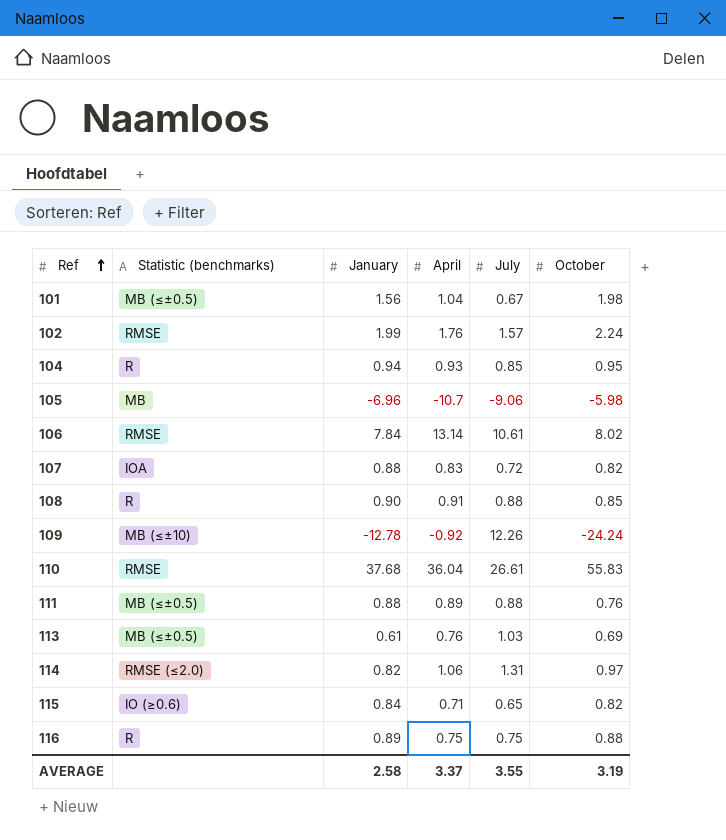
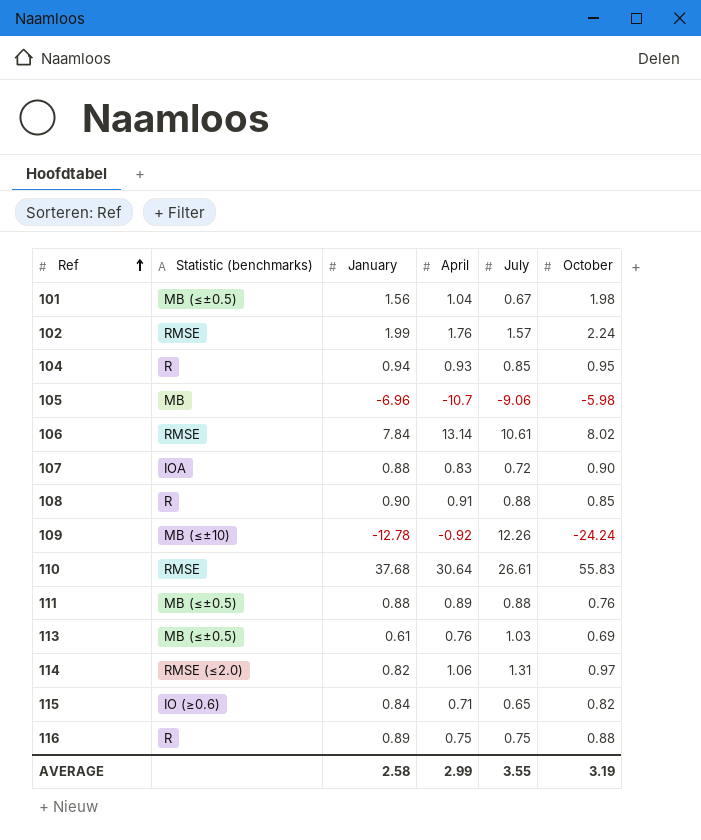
107 | October: 0.82 -> 0.90
110 | April: 36.04 -> 30.64
AVERAGE | April: 3.37 -> 2.99

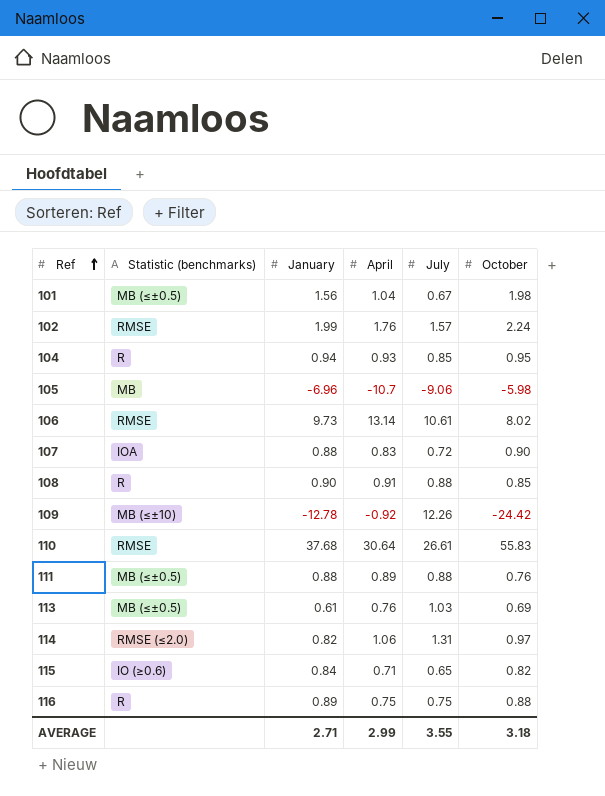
106 | January: 7.84 -> 9.73
109 | October: -24.24 -> -24.42
AVERAGE | January: 2.58 -> 2.71
AVERAGE | October: 3.19 -> 3.18

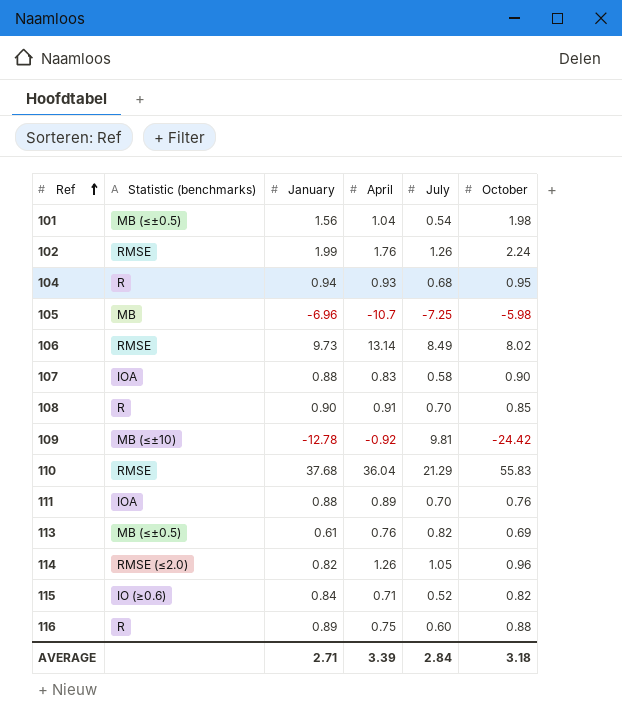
101 | July: 0.67 -> 0.54
102 | July: 1.57 -> 1.26
104 | July: 0.85 -> 0.68
105 | July: -9.06 -> -7.25
106 | July: 10.61 -> 8.49
107 | July: 0.72 -> 0.58
108 | July: 0.88 -> 0.70
109 | July: 12.26 -> 9.81
110 | April: 30.64 -> 36.04
110 | July: 26.61 -> 21.29
111 | Statistic (benchmarks): MB (≤±0.5) -> IOA
111 | July: 0.88 -> 0.70
113 | July: 1.03 -> 0.82
114 | April: 1.06 -> 1.26
114 | July: 1.31 -> 1.05
114 | October: 0.97 -> 0.96
115 | July: 0.65 -> 0.52
116 | July: 0.75 -> 0.60
AVERAGE | April: 2.99 -> 3.39
AVERAGE | July: 3.55 -> 2.84

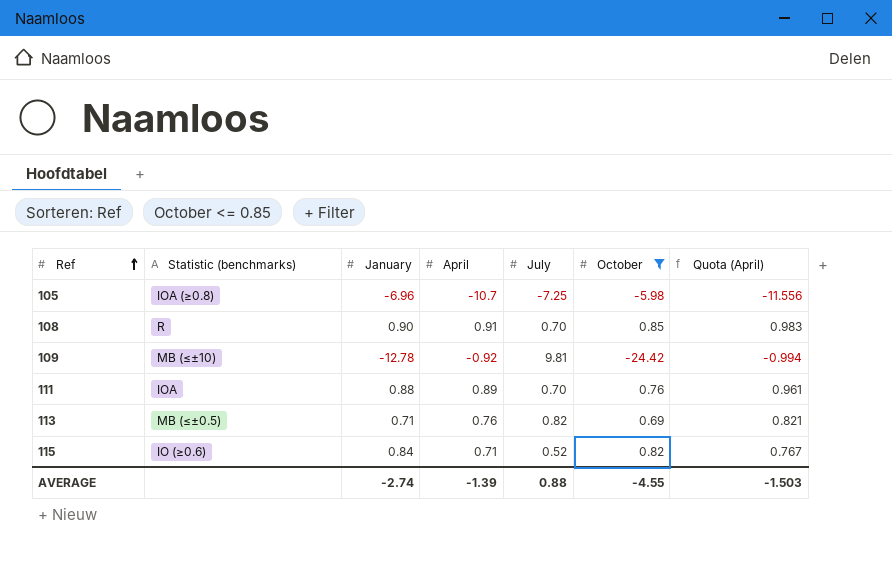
filter: none -> October <= 0.85
column Quota (April) | formula: none -> [April] * 1.08
105 | Statistic (benchmarks): MB -> IOA (≥0.8)
113 | January: 0.61 -> 0.71
AVERAGE | January: 2.71 -> -2.74
AVERAGE | April: 3.39 -> -1.39
AVERAGE | July: 2.84 -> 0.88
AVERAGE | October: 3.18 -> -4.55

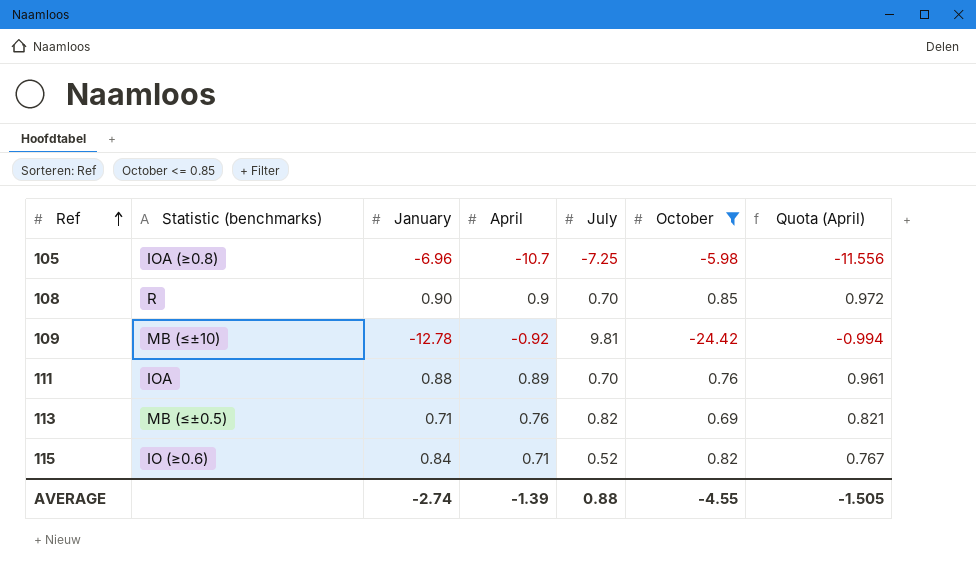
108 | April: 0.91 -> 0.9
108 | Quota (April): 0.983 -> 0.972
AVERAGE | Quota (April): -1.503 -> -1.505

